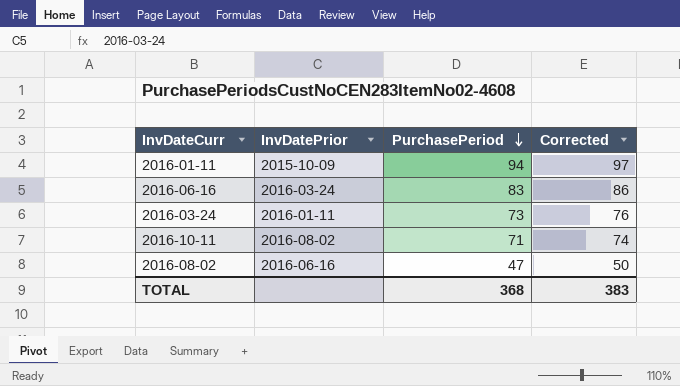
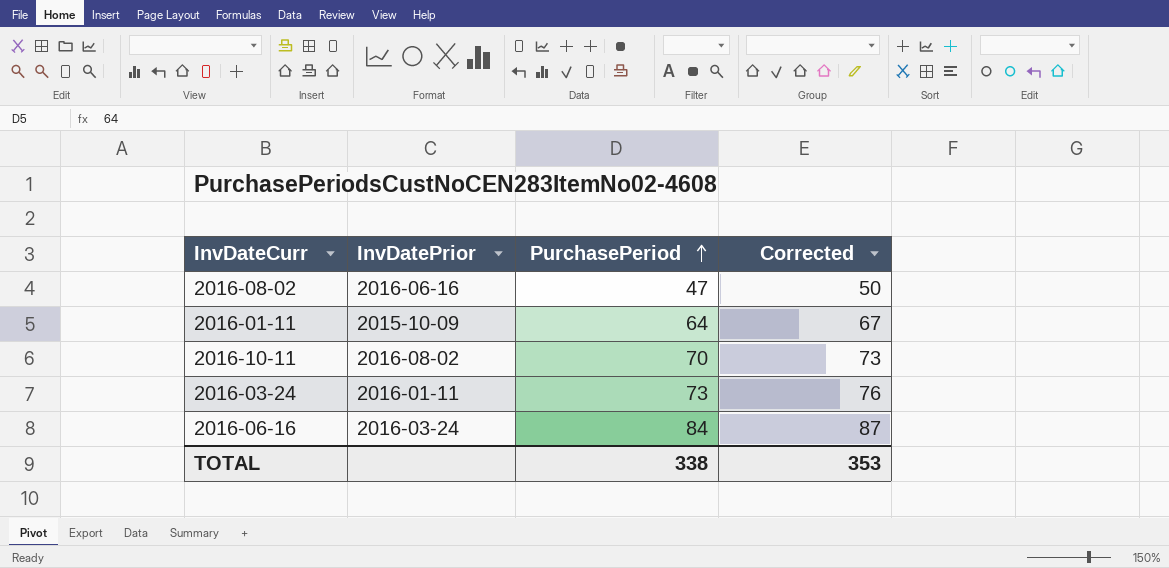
row order: PurchasePeriod descending -> PurchasePeriod ascending
2016-01-11 | PurchasePeriod: 94 -> 64
2016-01-11 | Corrected: 97 -> 67
2016-10-11 | PurchasePeriod: 71 -> 70
2016-10-11 | Corrected: 74 -> 73
2016-06-16 | PurchasePeriod: 83 -> 84
2016-06-16 | Corrected: 86 -> 87
TOTAL | PurchasePeriod: 368 -> 338
TOTAL | Corrected: 383 -> 353

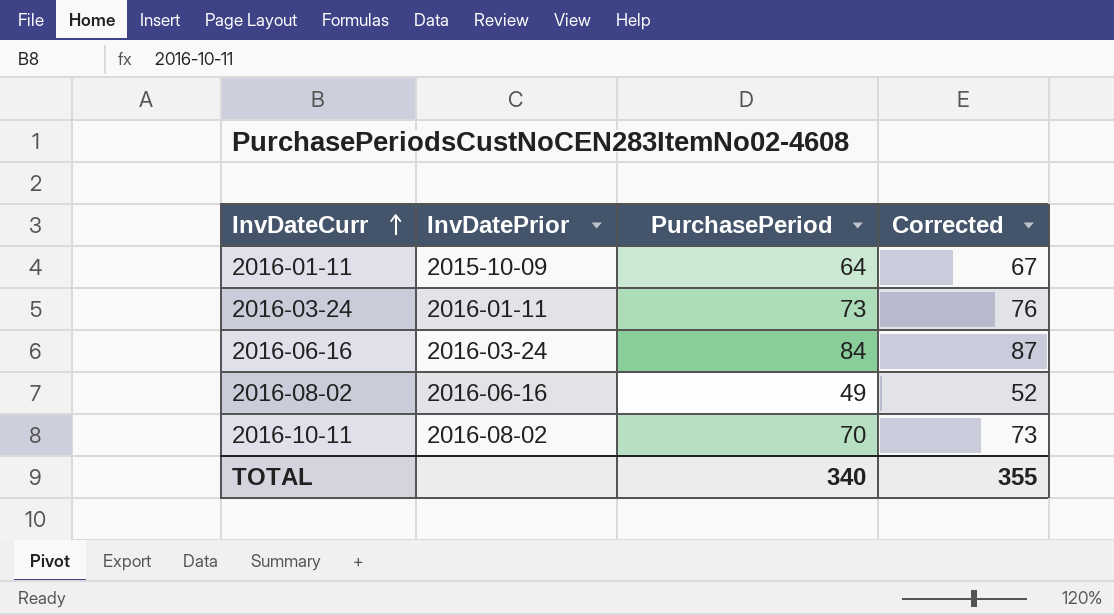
row order: PurchasePeriod ascending -> InvDateCurr ascending
2016-08-02 | PurchasePeriod: 47 -> 49
2016-08-02 | Corrected: 50 -> 52
TOTAL | PurchasePeriod: 338 -> 340
TOTAL | Corrected: 353 -> 355

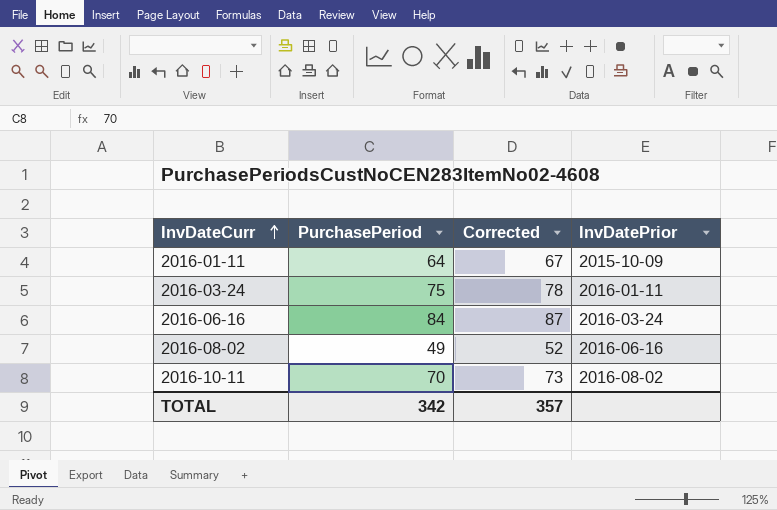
column InvDatePrior | position: 2 -> 4
2016-03-24 | PurchasePeriod: 73 -> 75
2016-03-24 | Corrected: 76 -> 78
TOTAL | PurchasePeriod: 340 -> 342
TOTAL | Corrected: 355 -> 357

